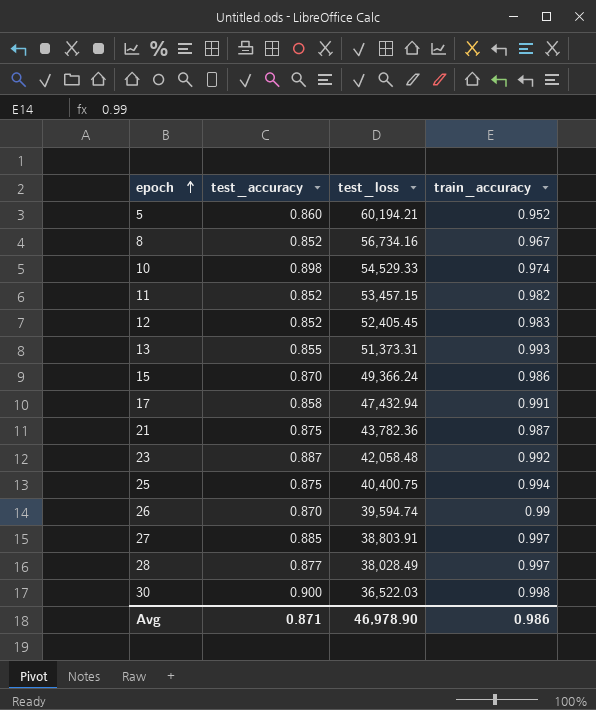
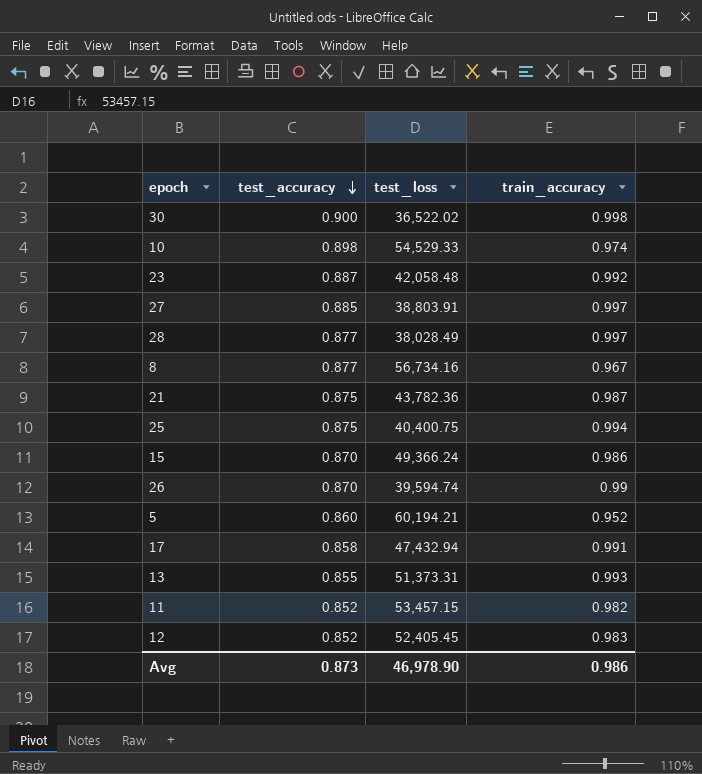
row order: epoch ascending -> test_accuracy descending
30 | test_loss: 36,522.03 -> 36,522.02
8 | test_accuracy: 0.852 -> 0.877
Avg | test_accuracy: 0.871 -> 0.873

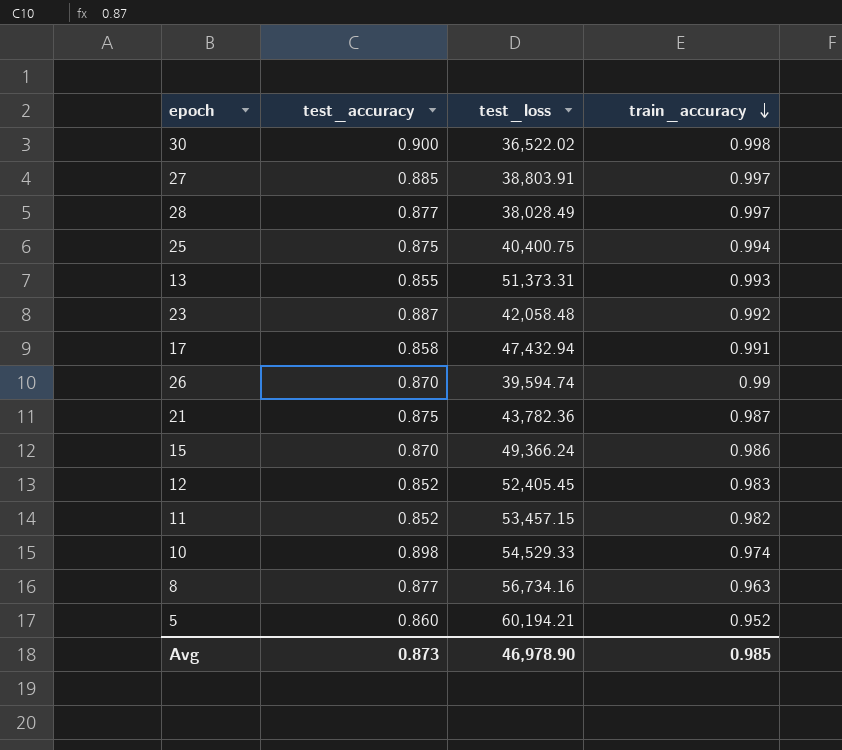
row order: test_accuracy descending -> train_accuracy descending
8 | train_accuracy: 0.967 -> 0.963
Avg | train_accuracy: 0.986 -> 0.985

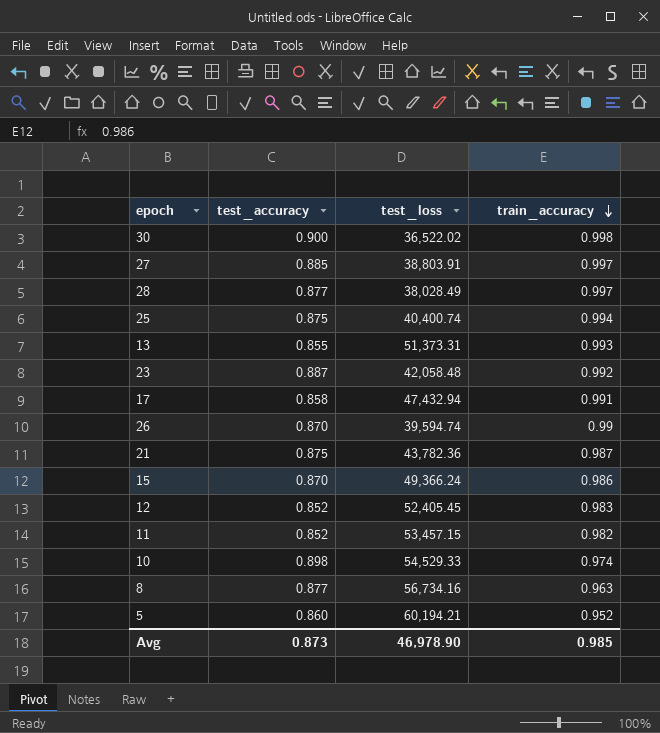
25 | test_loss: 40,400.75 -> 40,400.74

